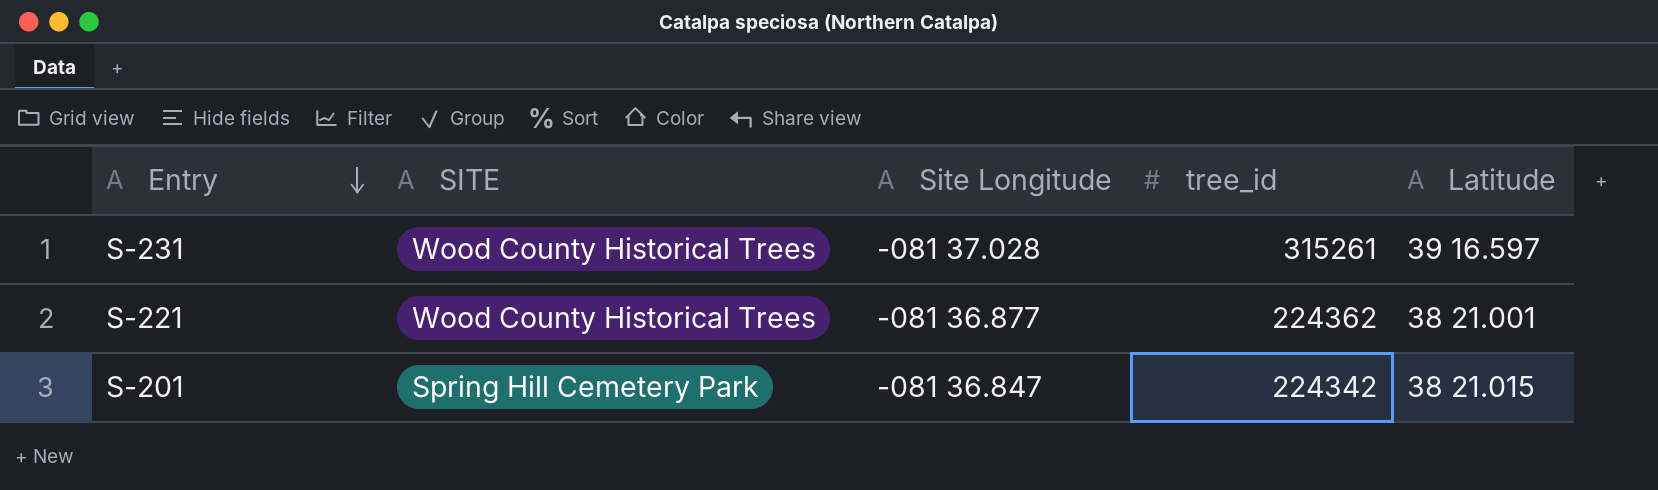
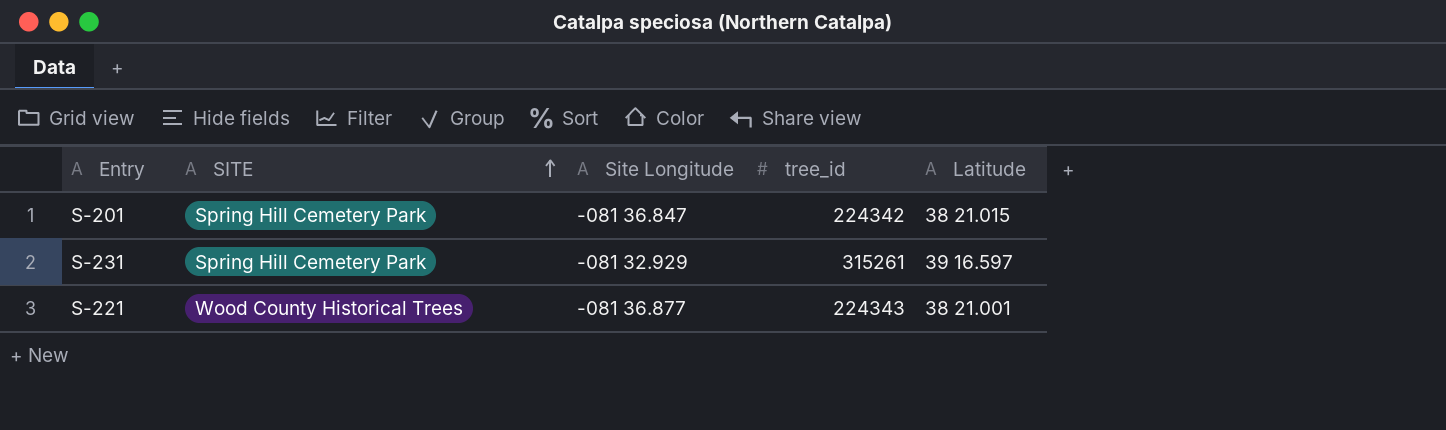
row order: Entry descending -> SITE ascending
S-231 | SITE: Wood County Historical Trees -> Spring Hill Cemetery Park
S-231 | Site Longitude: -081 37.028 -> -081 32.929
S-221 | tree_id: 224362 -> 224343

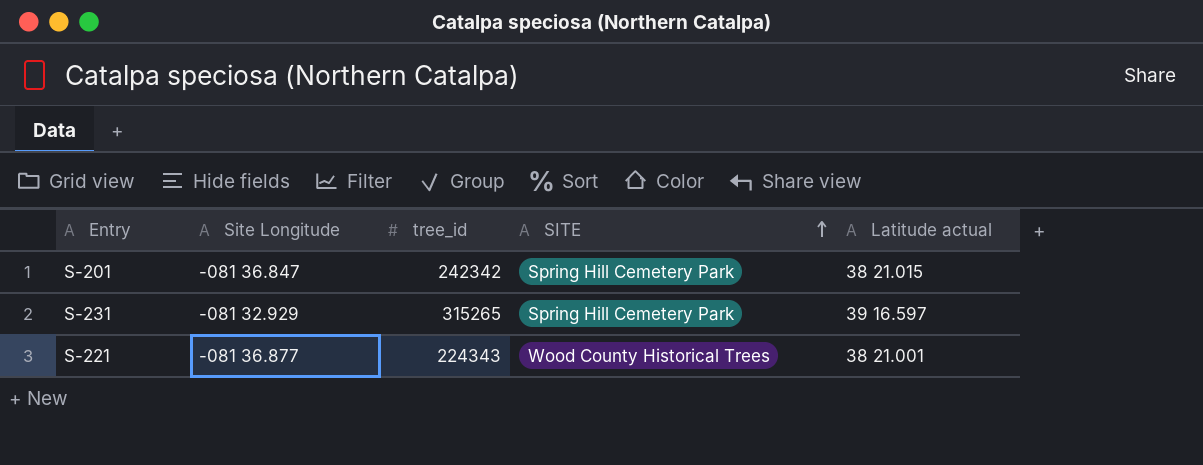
column SITE | position: 2 -> 4
column name: Latitude -> Latitude actual
S-201 | tree_id: 224342 -> 242342
S-231 | tree_id: 315261 -> 315265

